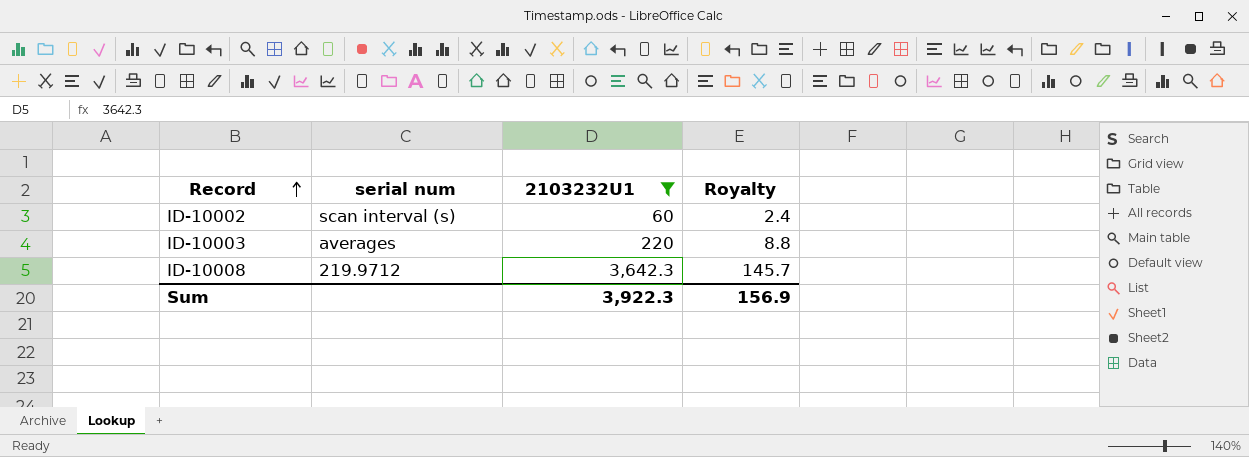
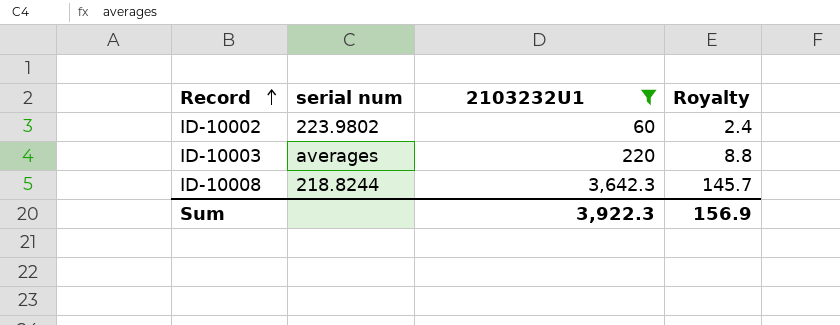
ID-10002 | serial num: scan interval (s) -> 223.9802
ID-10008 | serial num: 219.9712 -> 218.8244

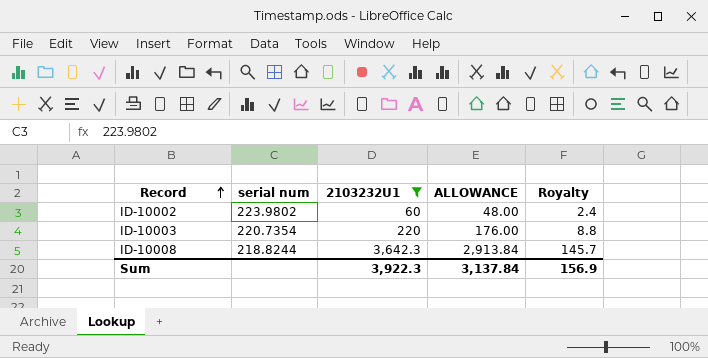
column ALLOWANCE | formula: none -> [2103232U1] * 0.8
ID-10003 | serial num: averages -> 220.7354

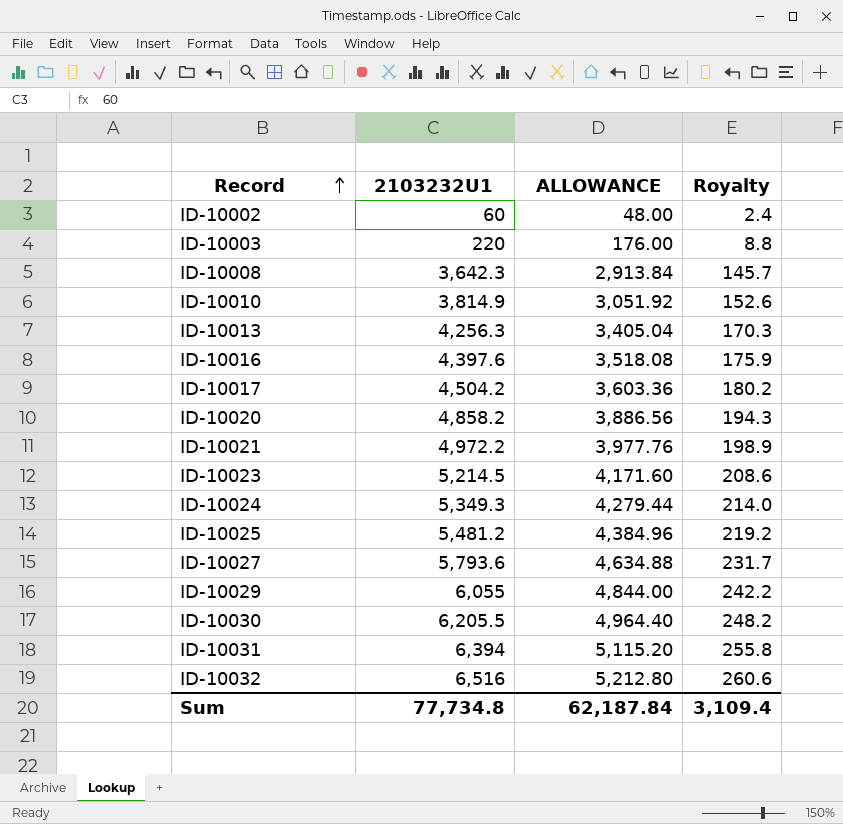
filter: 2103232U1 <= 3,642.3 -> none
column serial num | position: 2 -> none
Sum | 2103232U1: 3,922.3 -> 77,734.8
Sum | ALLOWANCE: 3,137.84 -> 62,187.84
Sum | Royalty: 156.9 -> 3,109.4

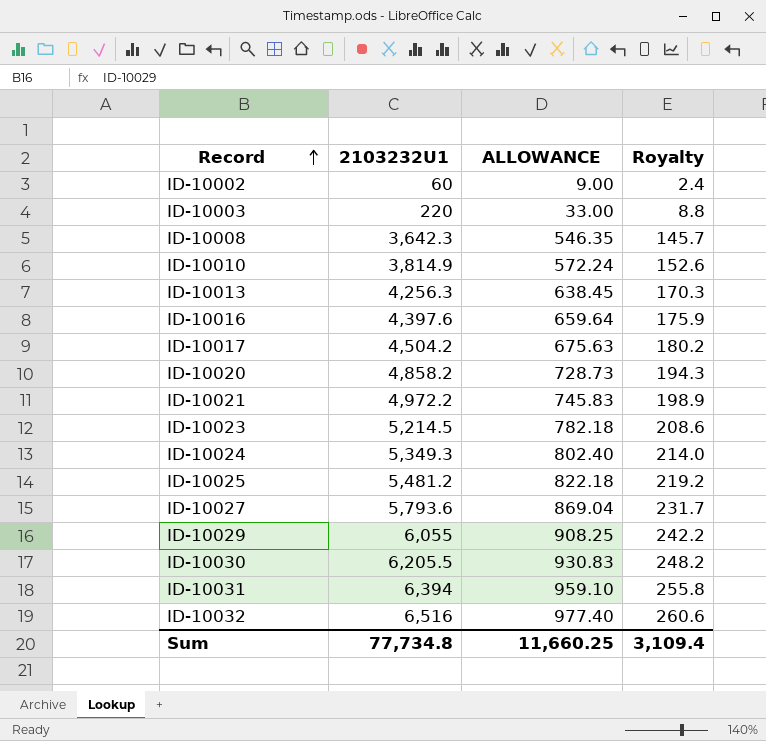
column ALLOWANCE | formula: [2103232U1] * 0.8 -> [2103232U1] * 0.15
Sum | ALLOWANCE: 62,187.84 -> 11,660.25

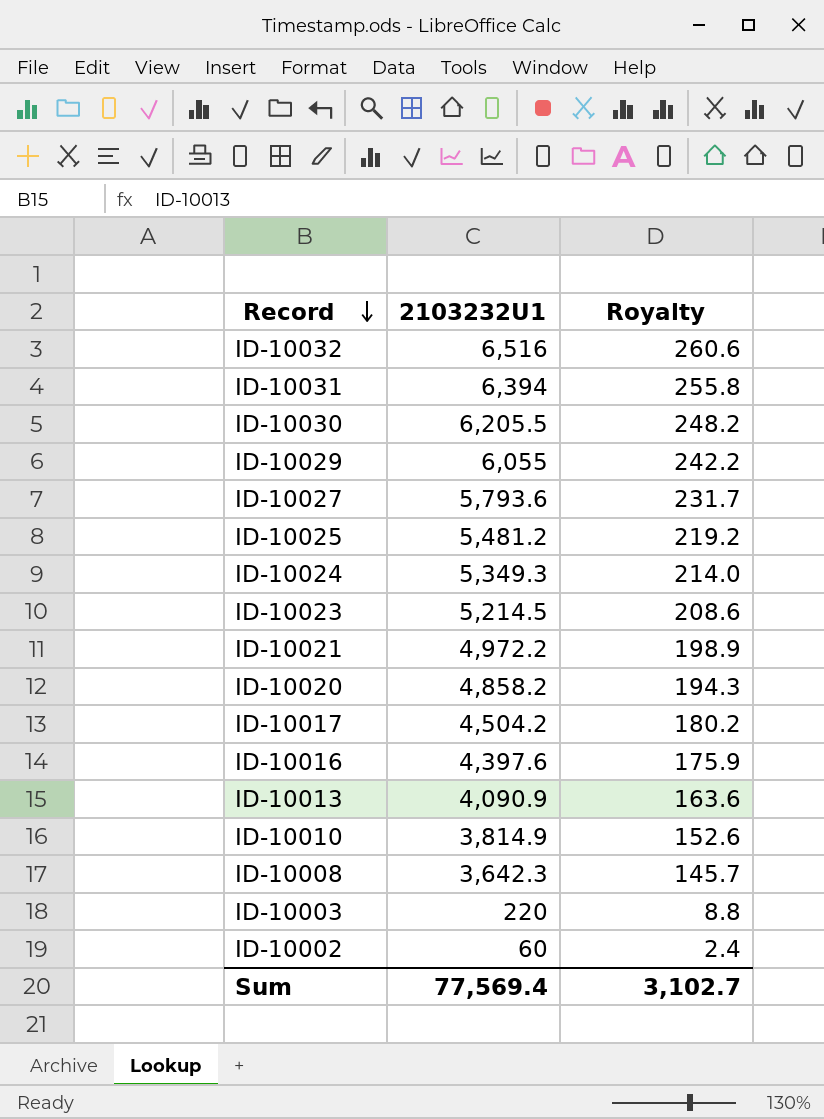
row order: Record ascending -> Record descending
column ALLOWANCE | formula: [2103232U1] * 0.15 -> none
ID-10013 | 2103232U1: 4,256.3 -> 4,090.9
ID-10013 | Royalty: 170.3 -> 163.6
Sum | 2103232U1: 77,734.8 -> 77,569.4
Sum | Royalty: 3,109.4 -> 3,102.7

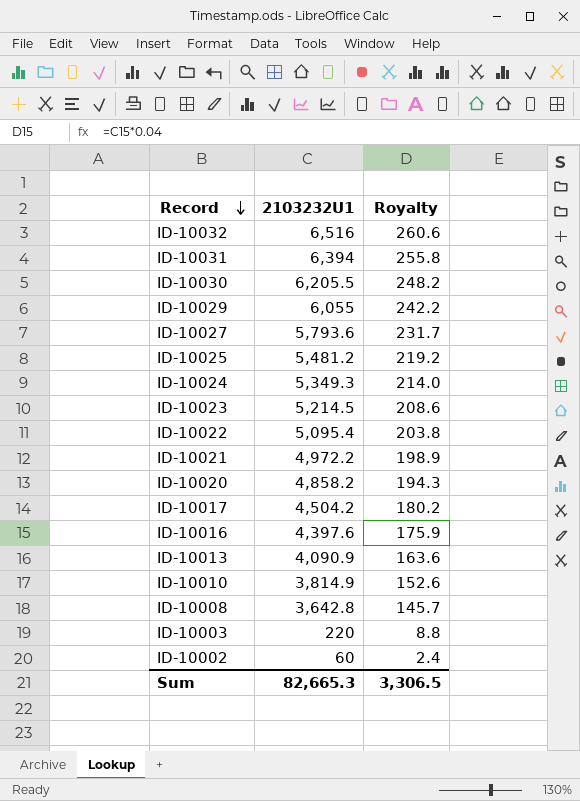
row ID-10022: none -> 5,095.4 | 203.8
ID-10008 | 2103232U1: 3,642.3 -> 3,642.8
Sum | 2103232U1: 77,569.4 -> 82,665.3
Sum | Royalty: 3,102.7 -> 3,306.5

